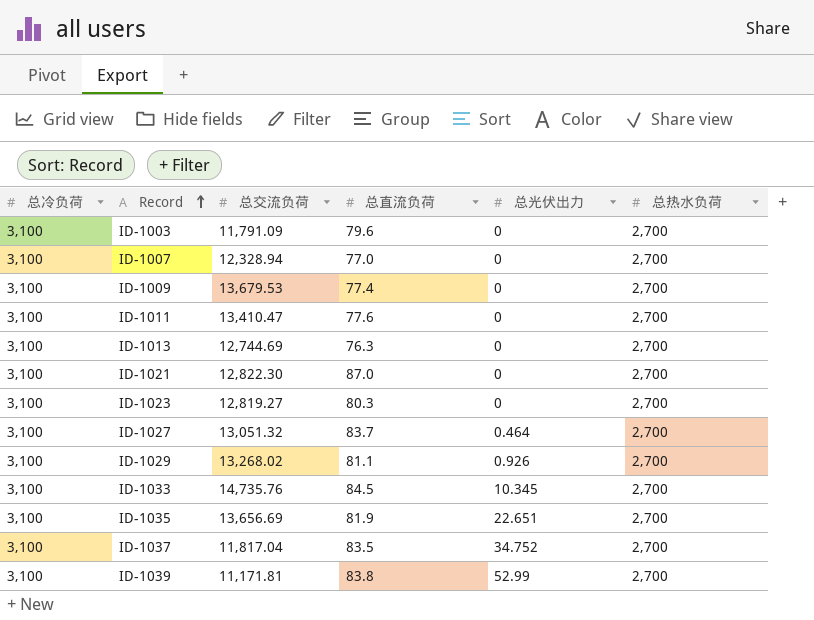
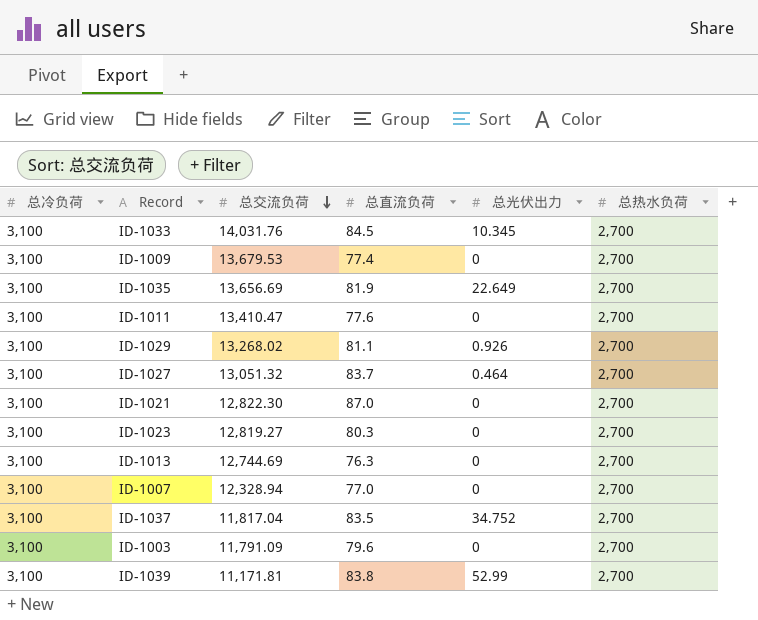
row order: Record ascending -> 总交流负荷 descending
ID-1033 | 总交流负荷: 14,735.76 -> 14,031.76
ID-1035 | 总光伏出力: 22.651 -> 22.649

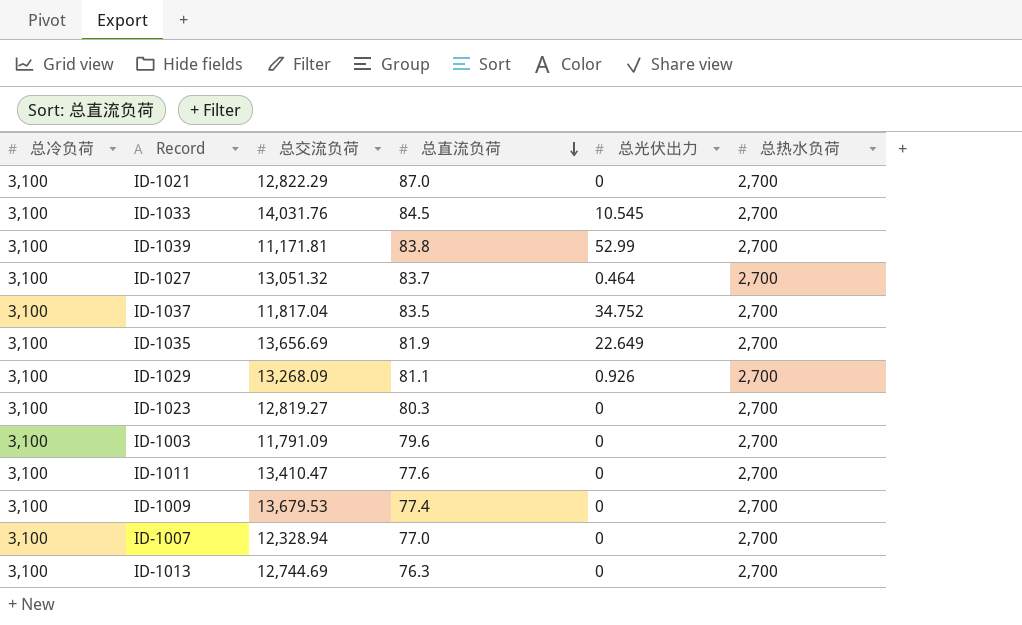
row order: 总交流负荷 descending -> 总直流负荷 descending
ID-1021 | 总交流负荷: 12,822.30 -> 12,822.29
ID-1033 | 总光伏出力: 10.345 -> 10.545
ID-1029 | 总交流负荷: 13,268.02 -> 13,268.09

